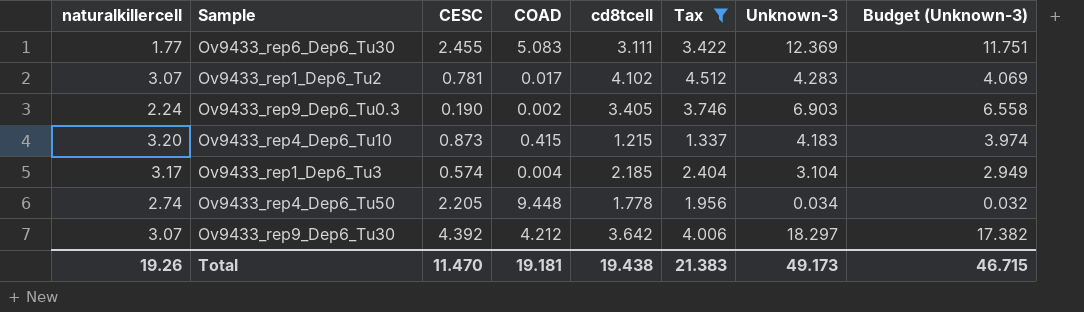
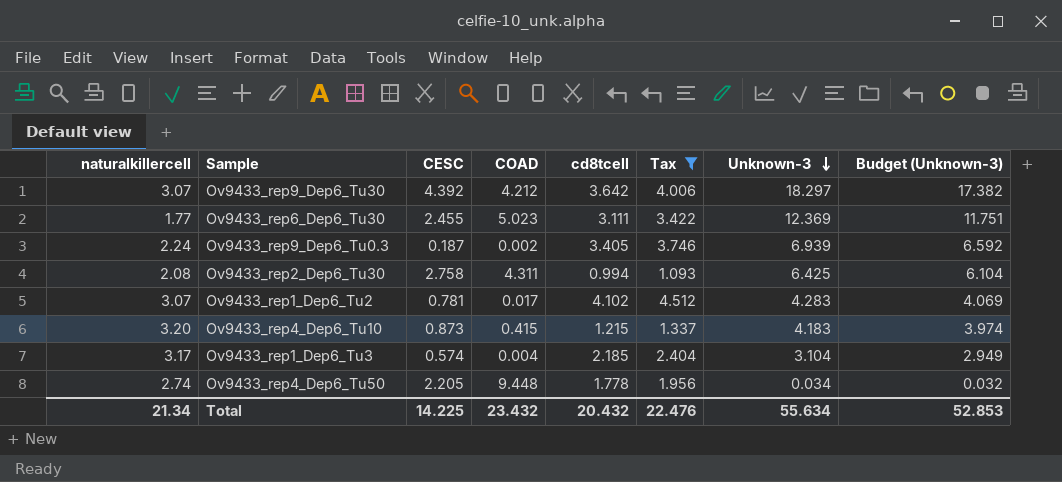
row order: none -> Unknown-3 descending
Ov9433_rep6_Dep6_Tu30 | COAD: 5.083 -> 5.023
Ov9433_rep9_Dep6_Tu0.3 | CESC: 0.190 -> 0.187
Ov9433_rep9_Dep6_Tu0.3 | Unknown-3: 6.903 -> 6.939
Ov9433_rep9_Dep6_Tu0.3 | Budget (Unknown-3): 6.558 -> 6.592
row Ov9433_rep2_Dep6_Tu30: none -> 2.08 | 2.758 | 4.311 | 0.994 | 1.093 | 6.425 | 6.104
Total | naturalkillercell: 19.26 -> 21.34
Total | CESC: 11.470 -> 14.225
Total | COAD: 19.181 -> 23.432
Total | cd8tcell: 19.438 -> 20.432
Total | Tax: 21.383 -> 22.476
Total | Unknown-3: 49.173 -> 55.634
Total | Budget (Unknown-3): 46.715 -> 52.853

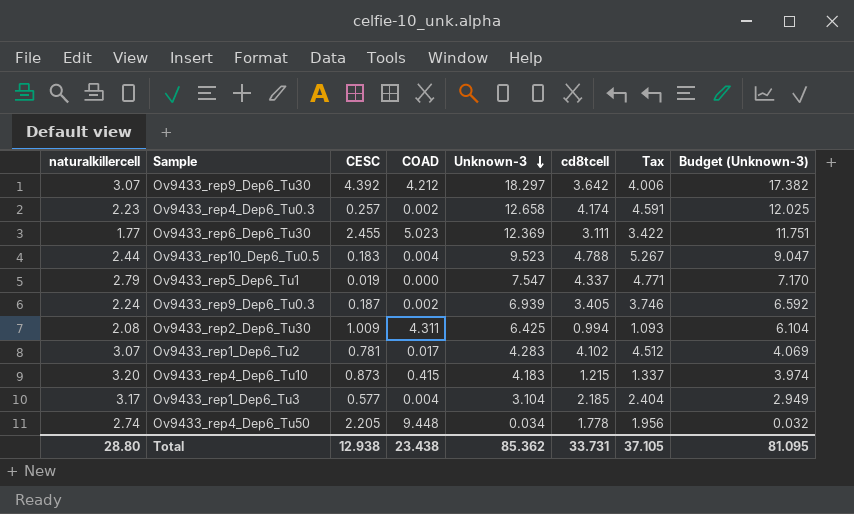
filter: Tax <= 4.512 -> none
column Unknown-3 | position: 7 -> 5
Ov9433_rep2_Dep6_Tu30 | CESC: 2.758 -> 1.009
Ov9433_rep1_Dep6_Tu3 | CESC: 0.574 -> 0.577
Total | naturalkillercell: 21.34 -> 28.80
Total | CESC: 14.225 -> 12.938
Total | COAD: 23.432 -> 23.438
Total | Unknown-3: 55.634 -> 85.362
Total | cd8tcell: 20.432 -> 33.731
Total | Tax: 22.476 -> 37.105
Total | Budget (Unknown-3): 52.853 -> 81.095

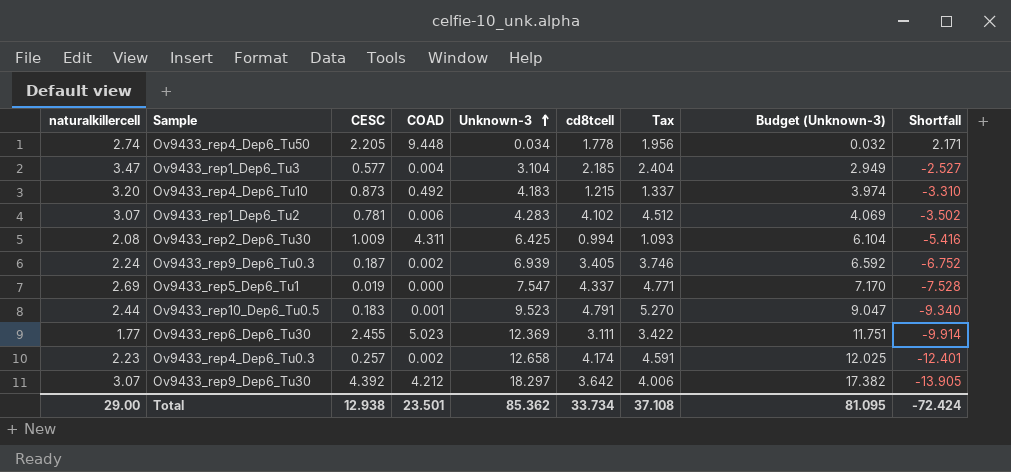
row order: Unknown-3 descending -> Unknown-3 ascending
column Shortfall | formula: none -> [CESC] - [Unknown-3]
Ov9433_rep1_Dep6_Tu3 | naturalkillercell: 3.17 -> 3.47
Ov9433_rep4_Dep6_Tu10 | COAD: 0.415 -> 0.492
Ov9433_rep1_Dep6_Tu2 | COAD: 0.017 -> 0.006
Ov9433_rep5_Dep6_Tu1 | naturalkillercell: 2.79 -> 2.69
Ov9433_rep10_Dep6_Tu0.5 | COAD: 0.004 -> 0.001
Ov9433_rep10_Dep6_Tu0.5 | cd8tcell: 4.788 -> 4.791
Ov9433_rep10_Dep6_Tu0.5 | Tax: 5.267 -> 5.270
Total | naturalkillercell: 28.80 -> 29.00
Total | COAD: 23.438 -> 23.501
Total | cd8tcell: 33.731 -> 33.734
Total | Tax: 37.105 -> 37.108

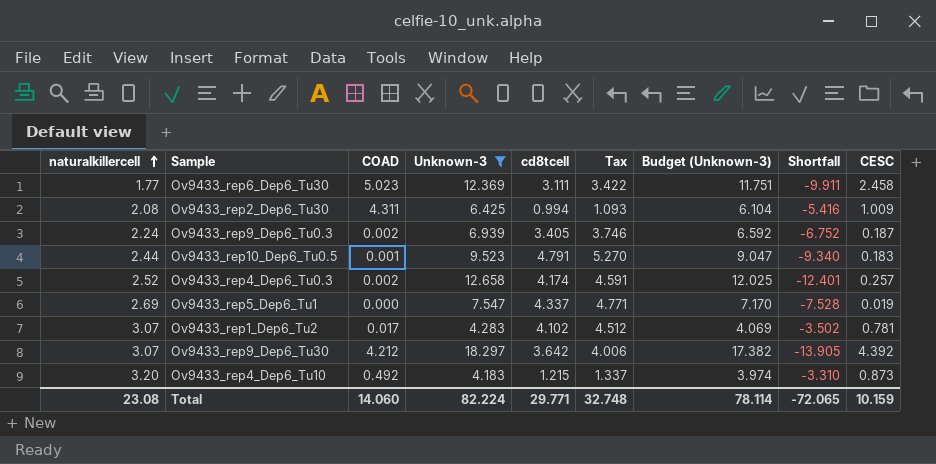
filter: none -> Unknown-3 >= 4.183
row order: Unknown-3 ascending -> naturalkillercell ascending
column CESC | position: 3 -> 9
Ov9433_rep6_Dep6_Tu30 | Shortfall: -9.914 -> -9.911
Ov9433_rep6_Dep6_Tu30 | CESC: 2.455 -> 2.458
Ov9433_rep4_Dep6_Tu0.3 | naturalkillercell: 2.23 -> 2.52
Ov9433_rep1_Dep6_Tu2 | COAD: 0.006 -> 0.017
Total | naturalkillercell: 29.00 -> 23.08
Total | COAD: 23.501 -> 14.060
Total | Unknown-3: 85.362 -> 82.224
Total | cd8tcell: 33.734 -> 29.771
Total | Tax: 37.108 -> 32.748
Total | Budget (Unknown-3): 81.095 -> 78.114
Total | Shortfall: -72.424 -> -72.065
Total | CESC: 12.938 -> 10.159

